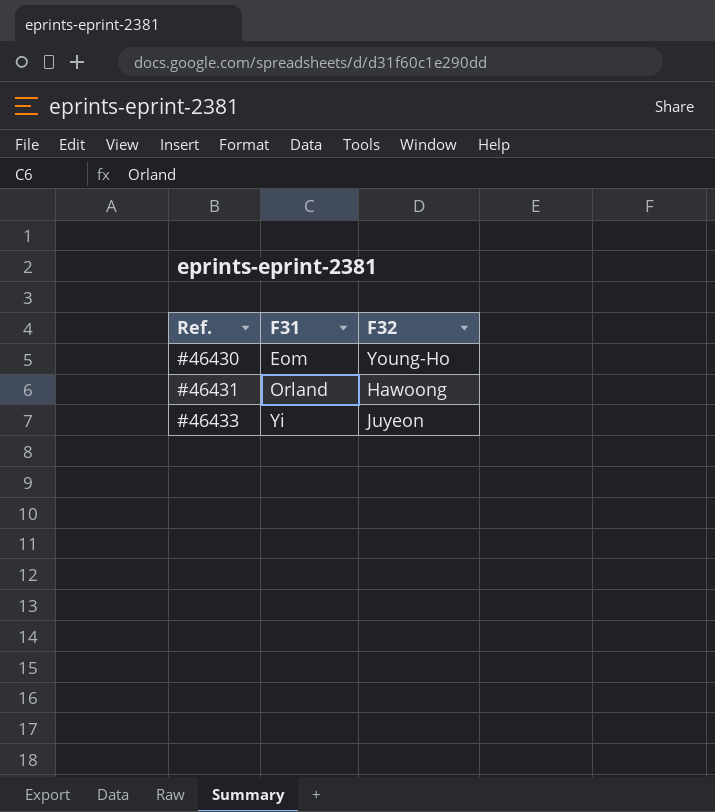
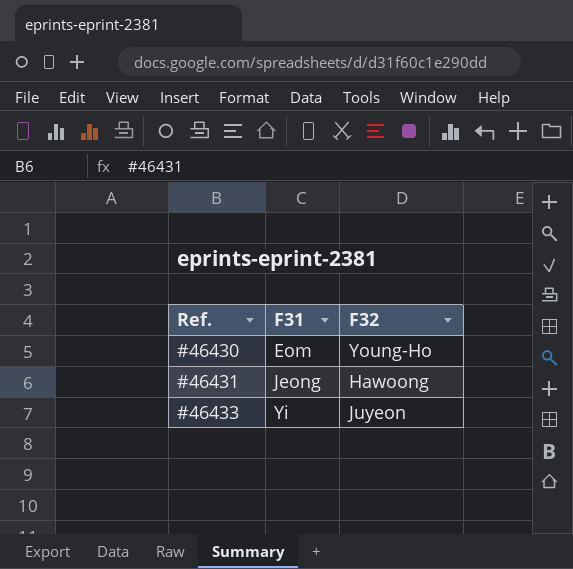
#46431 | F31: Orland -> Jeong

